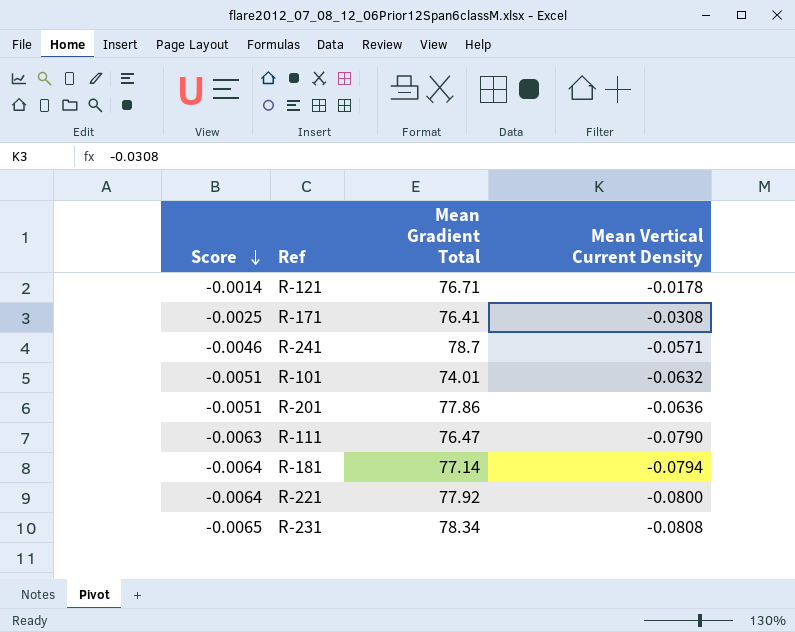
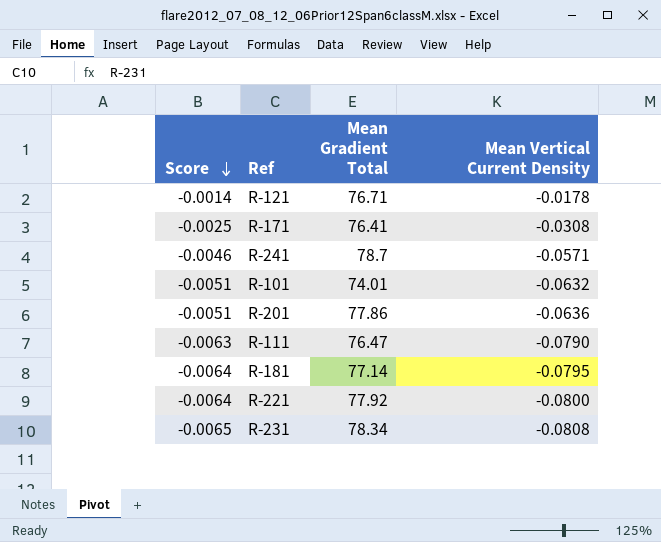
R-181 | Mean Vertical Current Density: -0.0794 -> -0.0795

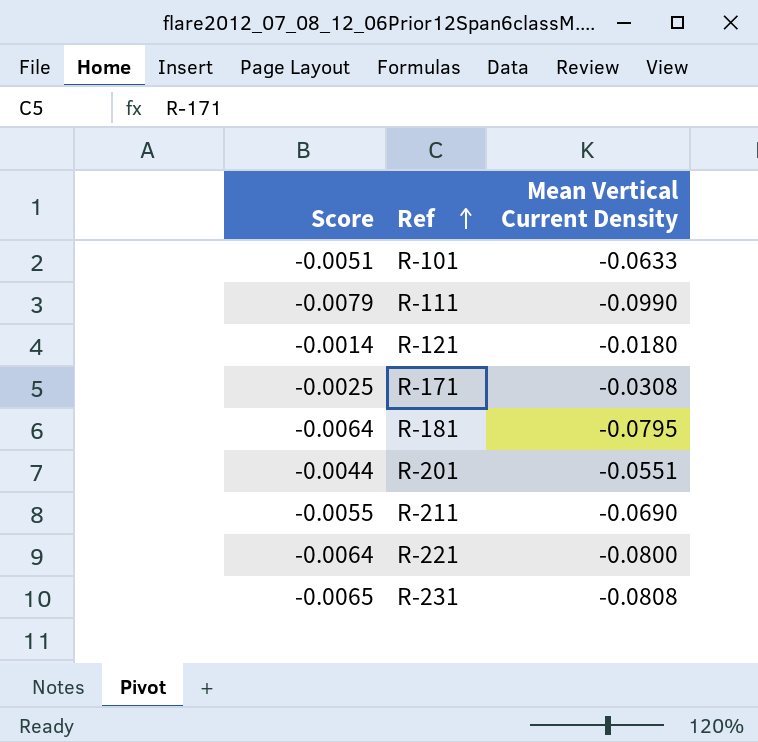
row order: Score descending -> Ref ascending
column Mean Gradient Total | position: 3 -> none
row R-241: -0.0046 | 78.7 | -0.0571 -> none
R-101 | Mean Vertical Current Density: -0.0632 -> -0.0633
R-111 | Score: -0.0063 -> -0.0079
R-111 | Mean Vertical Current Density: -0.0790 -> -0.0990
R-121 | Mean Vertical Current Density: -0.0178 -> -0.0180
R-201 | Score: -0.0051 -> -0.0044
R-201 | Mean Vertical Current Density: -0.0636 -> -0.0551
row R-211: none -> -0.0055 | -0.0690

